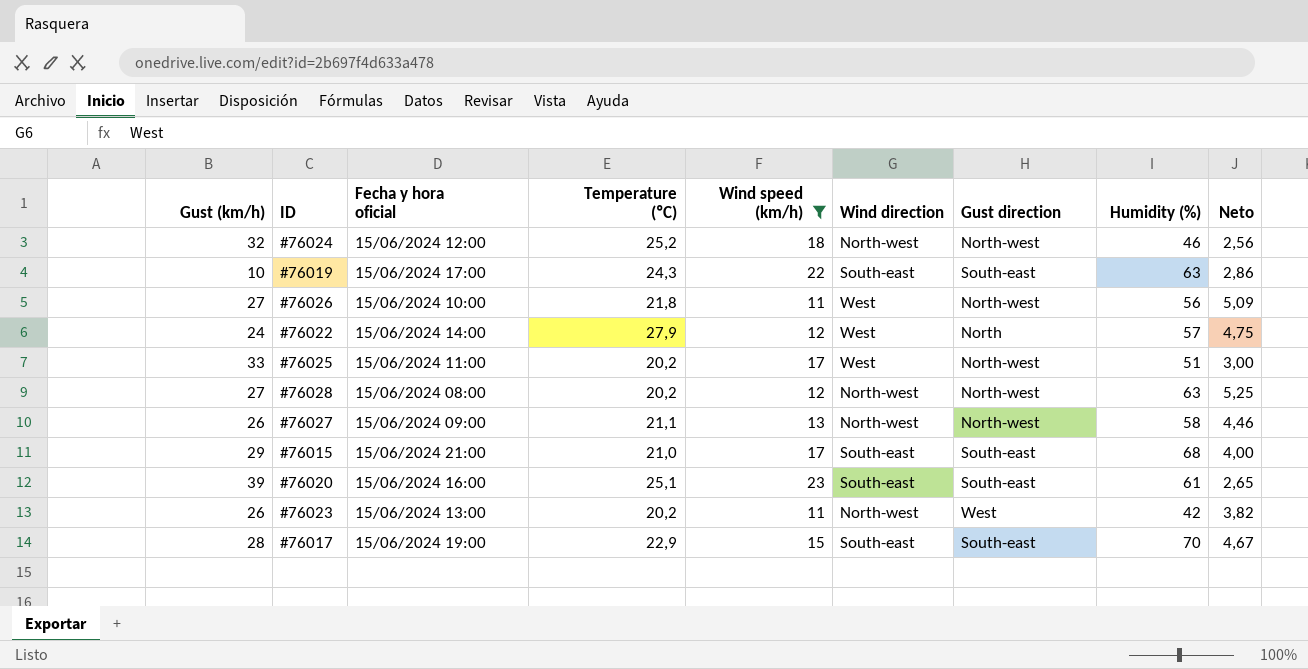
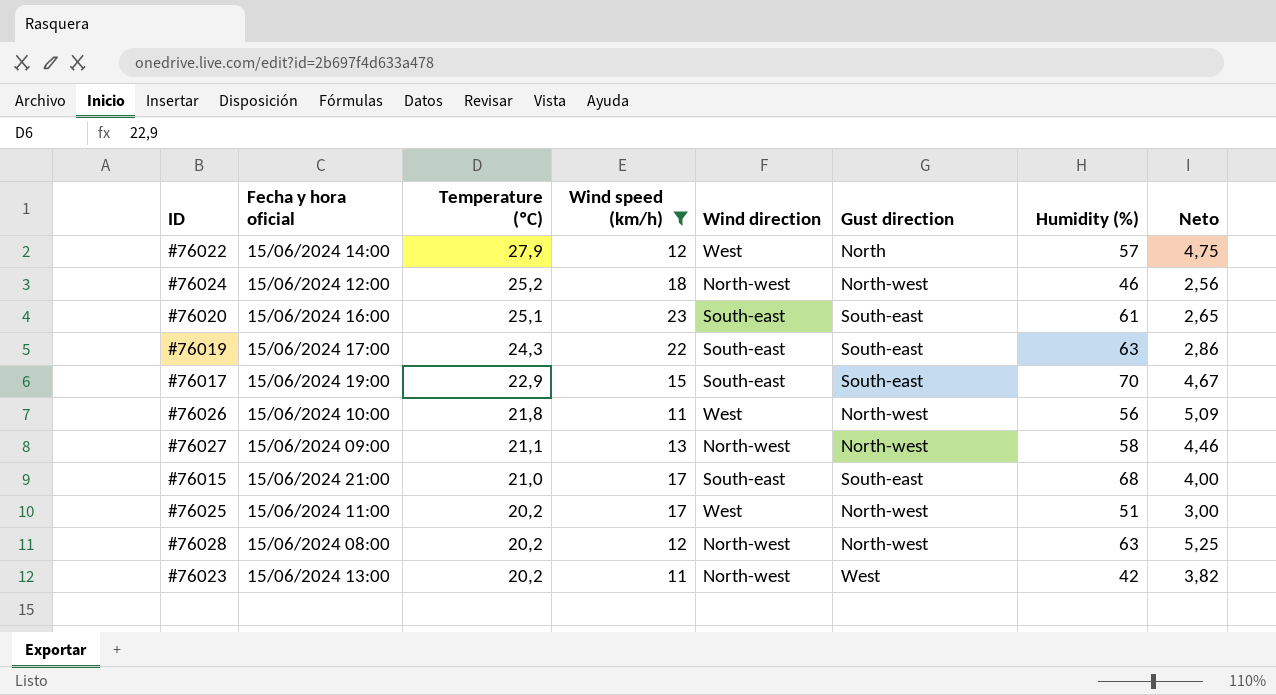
row order: none -> Temperature (ºC) descending
column Gust (km/h) | position: 1 -> none

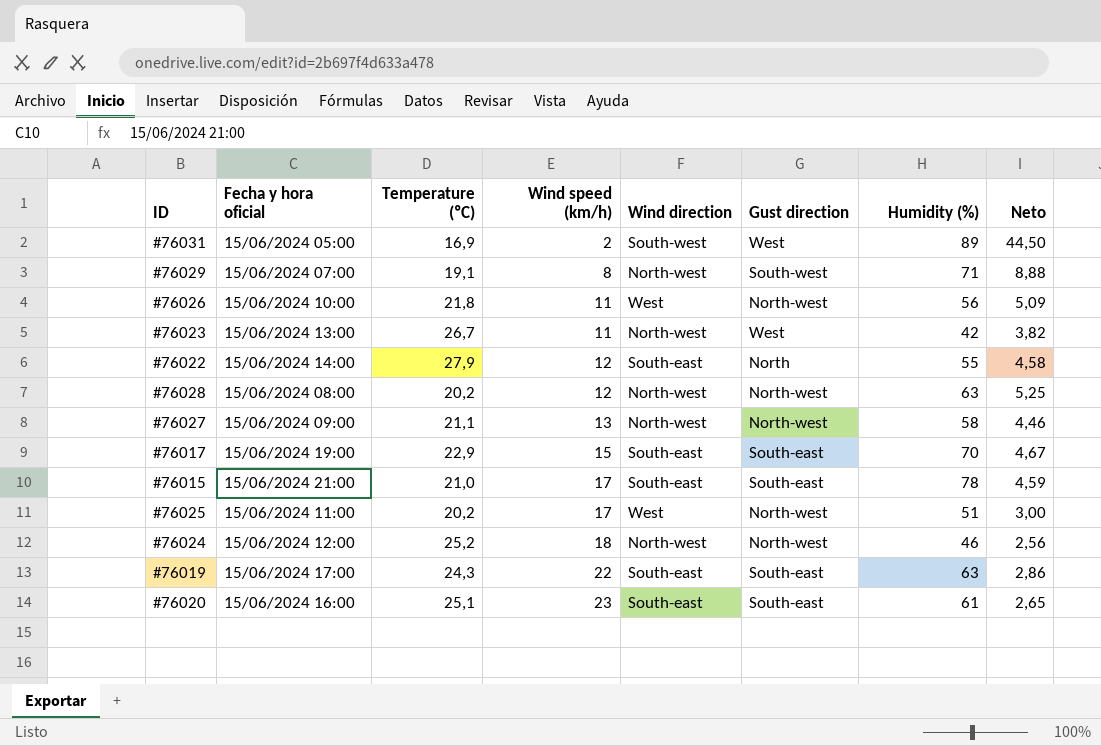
filter: Wind speed (km/h) >= 11 -> none
row order: Temperature (ºC) descending -> Wind speed (km/h) ascending
#76023 | Temperature (ºC): 20,2 -> 26,7
#76022 | Wind direction: West -> South-east
#76022 | Humidity (%): 57 -> 55
#76022 | Neto: 4,75 -> 4,58
#76015 | Humidity (%): 68 -> 78
#76015 | Neto: 4,00 -> 4,59

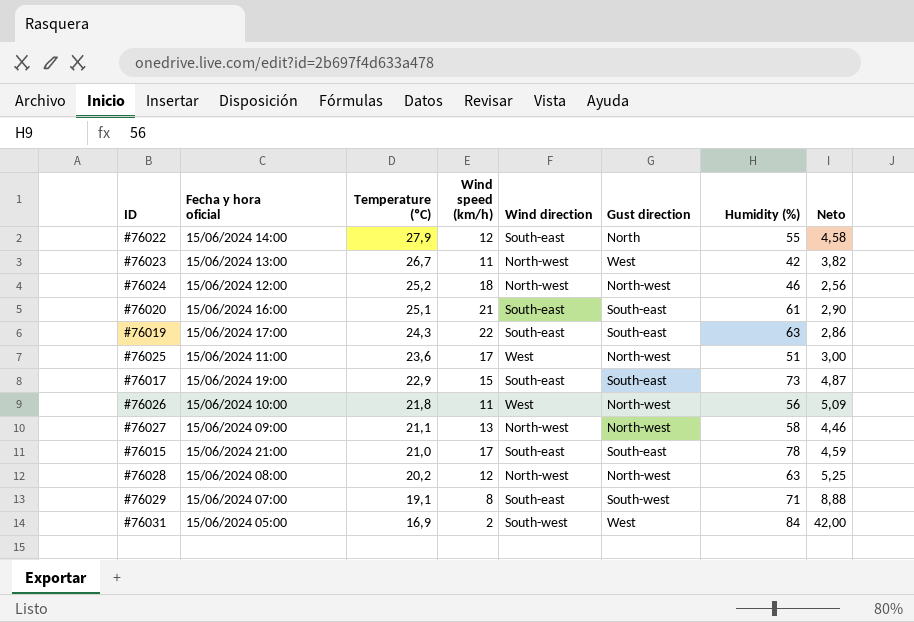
row order: Wind speed (km/h) ascending -> Temperature (ºC) descending
#76020 | Wind speed (km/h): 23 -> 21
#76020 | Neto: 2,65 -> 2,90
#76025 | Temperature (ºC): 20,2 -> 23,6
#76017 | Humidity (%): 70 -> 73
#76017 | Neto: 4,67 -> 4,87
#76029 | Wind direction: North-west -> South-east
#76031 | Humidity (%): 89 -> 84
#76031 | Neto: 44,50 -> 42,00

